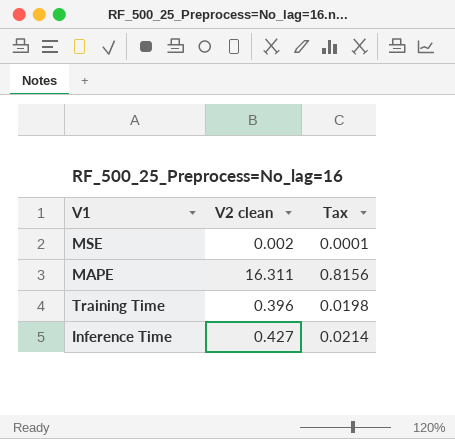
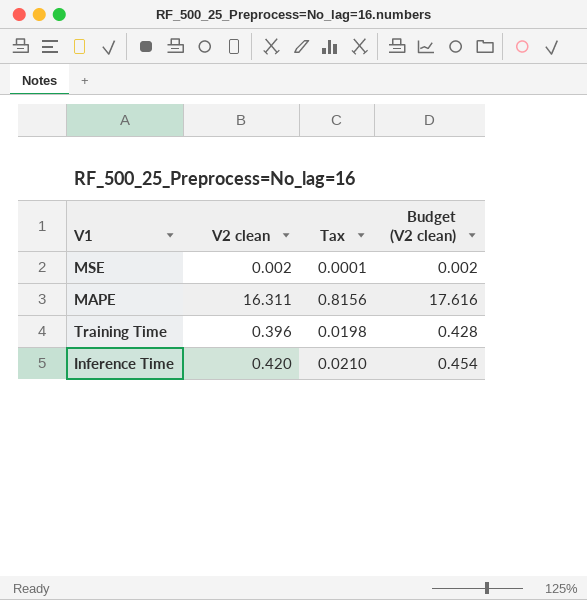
column Budget (V2 clean) | formula: none -> [V2 clean] * 1.08
Inference Time | V2 clean: 0.427 -> 0.420
Inference Time | Tax: 0.0214 -> 0.0210

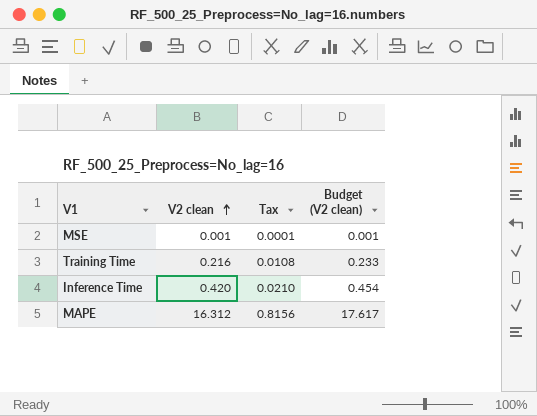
row order: none -> V2 clean ascending
MSE | V2 clean: 0.002 -> 0.001
MSE | Budget (V2 clean): 0.002 -> 0.001
Training Time | V2 clean: 0.396 -> 0.216
Training Time | Tax: 0.0198 -> 0.0108
Training Time | Budget (V2 clean): 0.428 -> 0.233
MAPE | V2 clean: 16.311 -> 16.312
MAPE | Budget (V2 clean): 17.616 -> 17.617

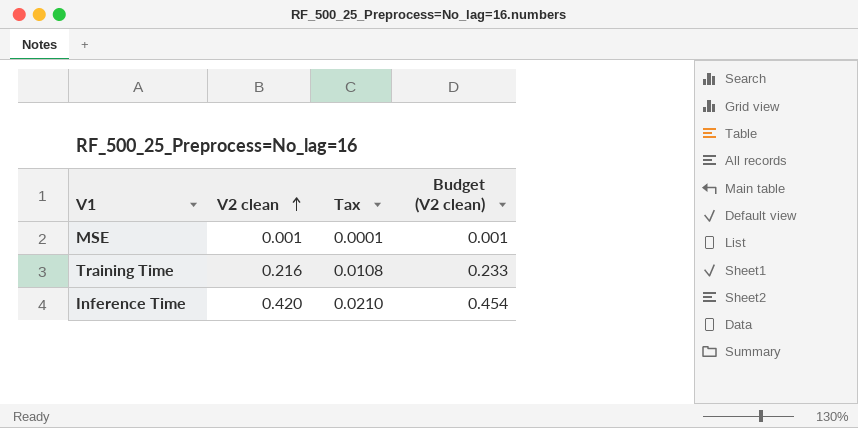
row MAPE: 16.312 | 0.8156 | 17.617 -> none

